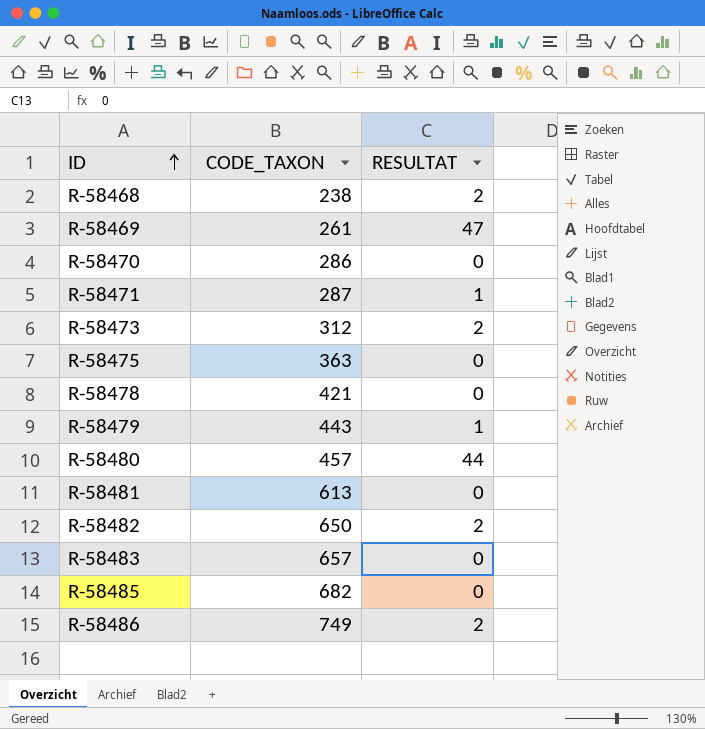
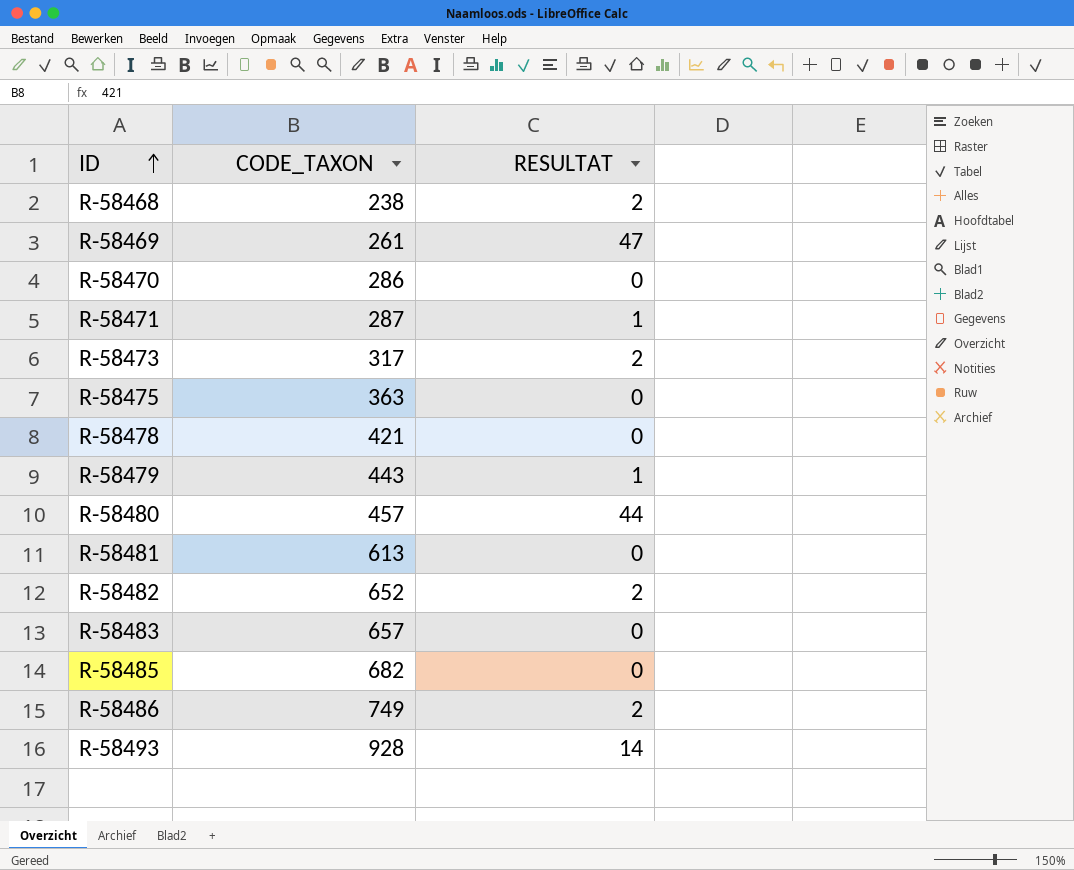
R-58473 | CODE_TAXON: 312 -> 317
R-58482 | CODE_TAXON: 650 -> 652
row R-58493: none -> 928 | 14

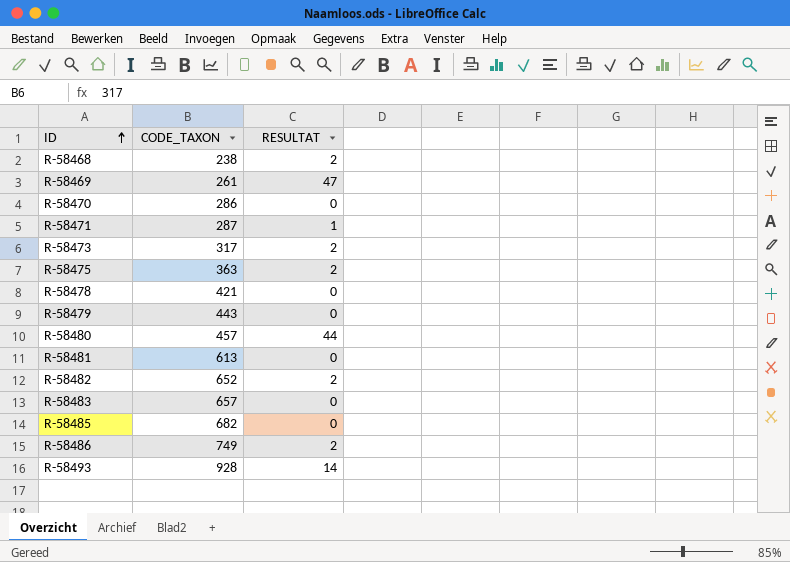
R-58475 | RESULTAT: 0 -> 2
R-58479 | RESULTAT: 1 -> 0

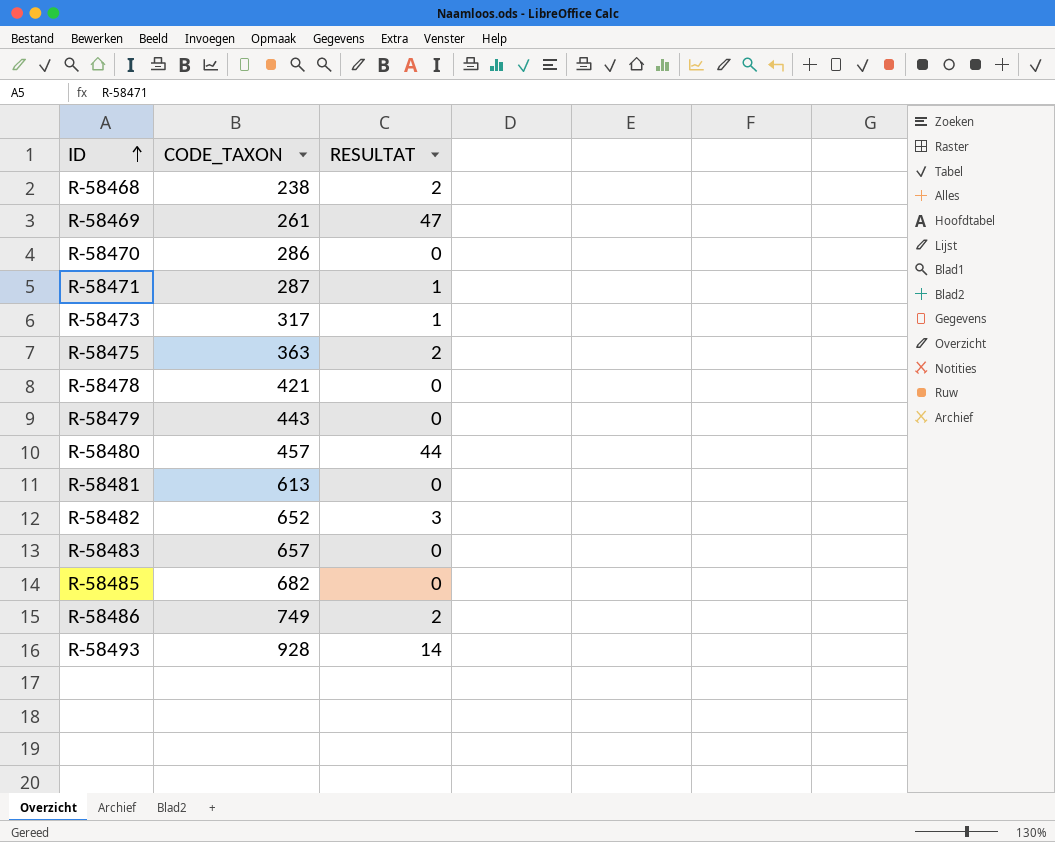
R-58473 | RESULTAT: 2 -> 1
R-58482 | RESULTAT: 2 -> 3

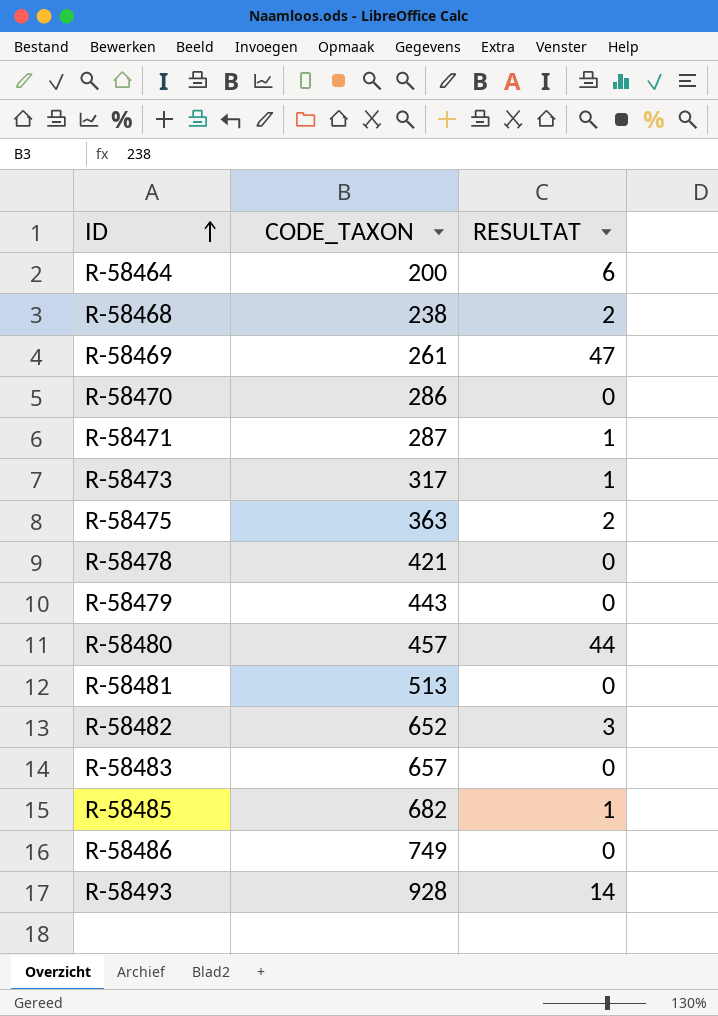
row R-58464: none -> 200 | 6
R-58481 | CODE_TAXON: 613 -> 513
R-58485 | RESULTAT: 0 -> 1
R-58486 | RESULTAT: 2 -> 0

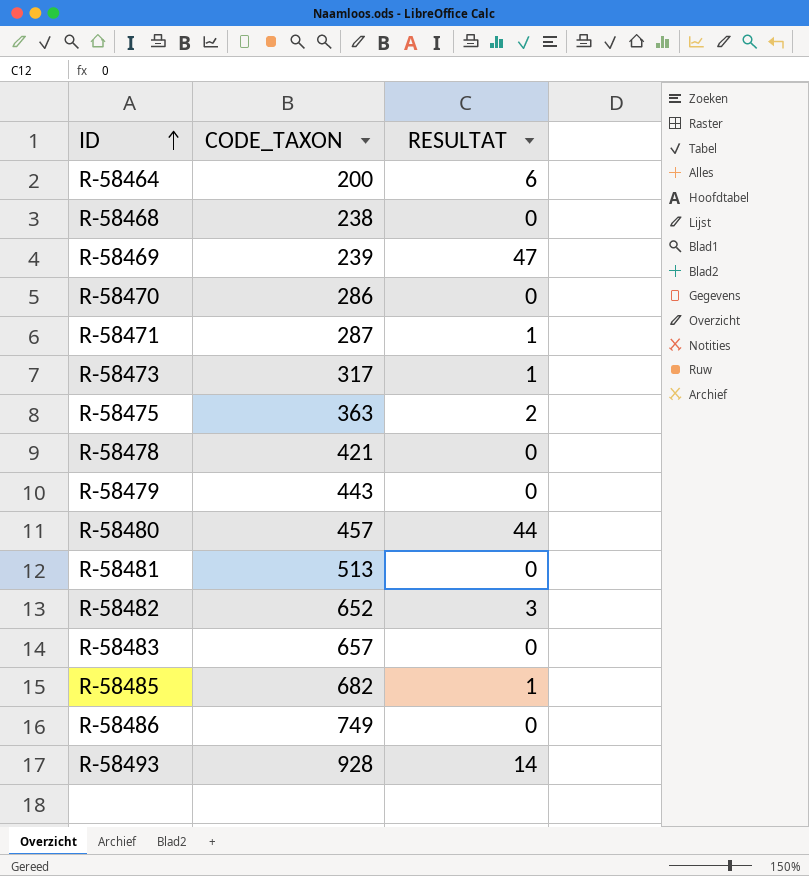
R-58468 | RESULTAT: 2 -> 0
R-58469 | CODE_TAXON: 261 -> 239

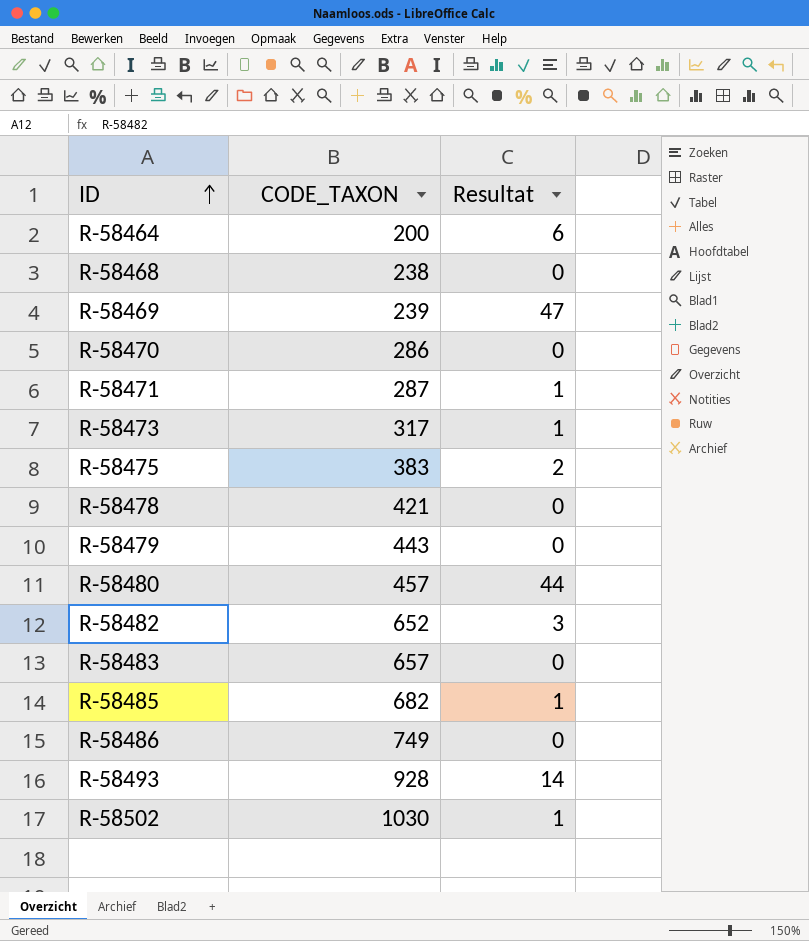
column name: RESULTAT -> Resultat
row R-58481: 513 | 0 -> none
R-58475 | CODE_TAXON: 363 -> 383
row R-58502: none -> 1030 | 1

